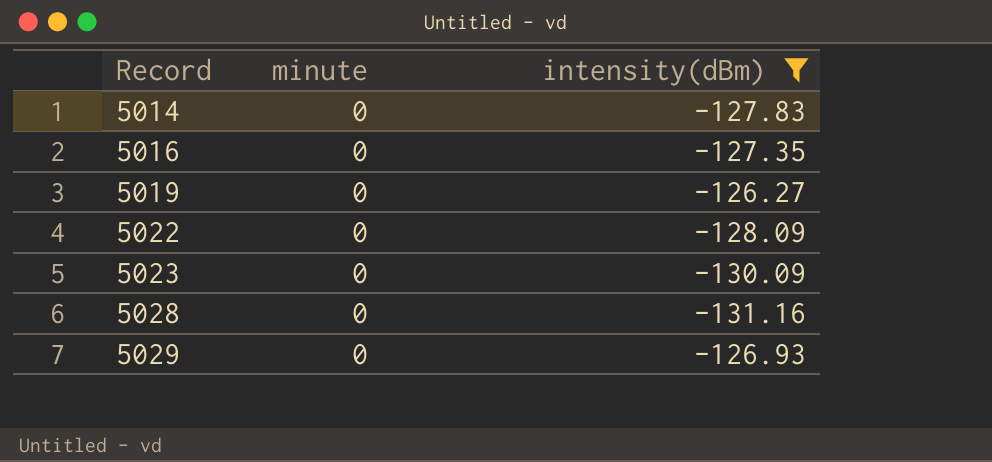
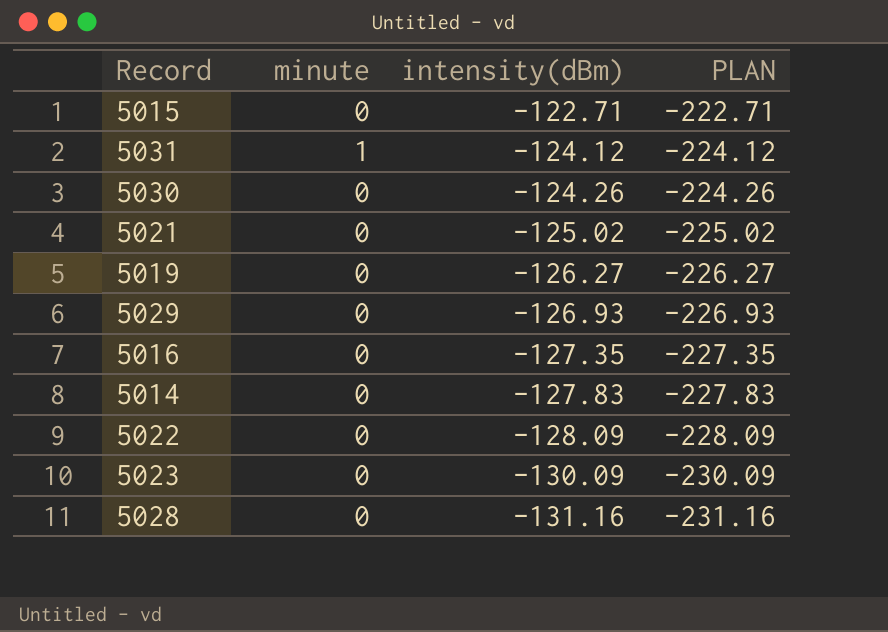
filter: intensity(dBm) <= -126.27 -> none
row order: Record ascending -> intensity(dBm) descending
column PLAN | formula: none -> [intensity(dBm)] - 100

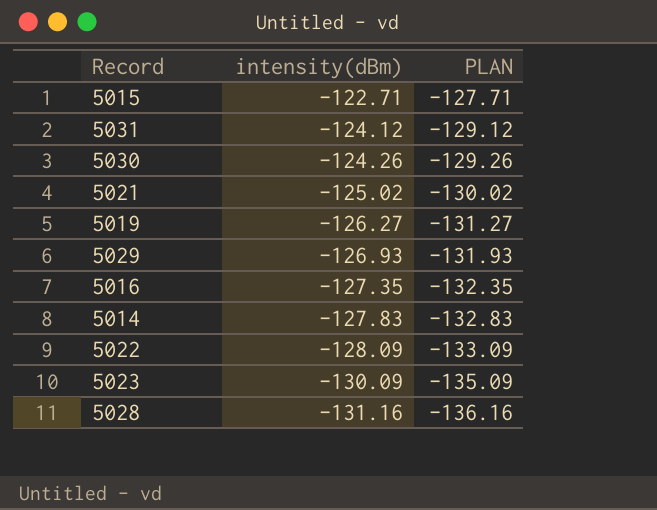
column minute | position: 2 -> none
column PLAN | formula: [intensity(dBm)] - 100 -> [intensity(dBm)] - 5

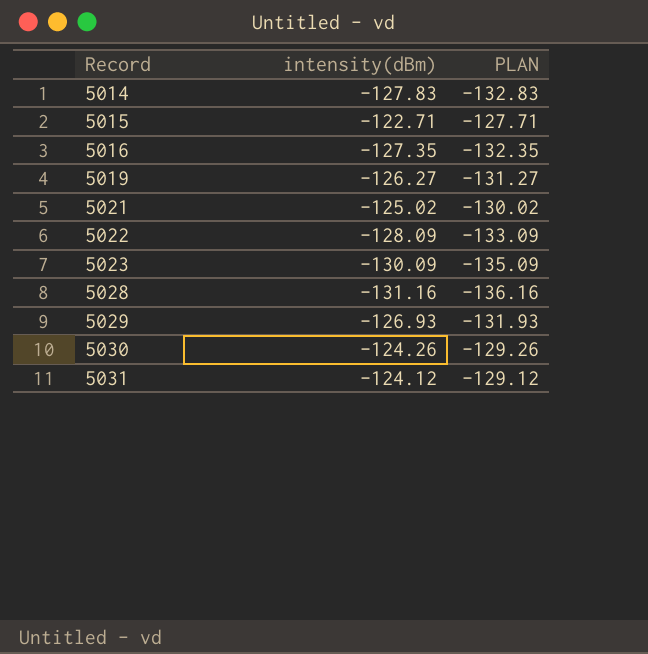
row order: intensity(dBm) descending -> Record ascending

